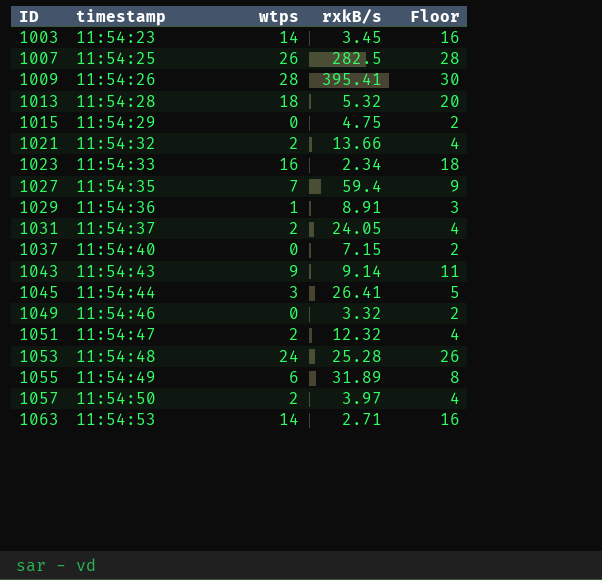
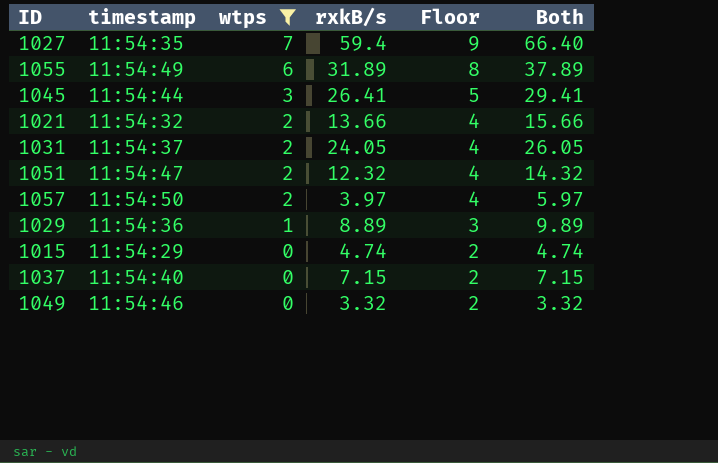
filter: none -> wtps <= 7
row order: ID ascending -> wtps descending
column Both | formula: none -> [wtps] + [rxkB/s]
1029 | rxkB/s: 8.91 -> 8.89
1015 | rxkB/s: 4.75 -> 4.74

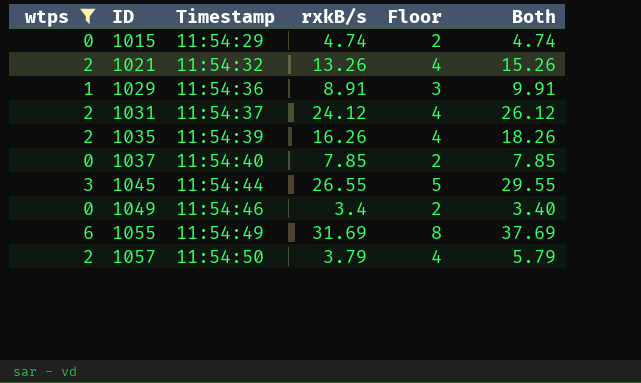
row order: wtps descending -> ID ascending
column wtps | position: 3 -> 1
column name: timestamp -> Timestamp
row 1027: 11:54:35 | 7 | 59.4 | 9 | 66.40 -> none
row 1051: 11:54:47 | 2 | 12.32 | 4 | 14.32 -> none
1021 | rxkB/s: 13.66 -> 13.26
1021 | Both: 15.66 -> 15.26
1029 | rxkB/s: 8.89 -> 8.91
1029 | Both: 9.89 -> 9.91
1031 | rxkB/s: 24.05 -> 24.12
1031 | Both: 26.05 -> 26.12
row 1035: none -> 2 | 11:54:39 | 16.26 | 4 | 18.26
1037 | rxkB/s: 7.15 -> 7.85
1037 | Both: 7.15 -> 7.85
1045 | rxkB/s: 26.41 -> 26.55
1045 | Both: 29.41 -> 29.55
1049 | rxkB/s: 3.32 -> 3.4
1049 | Both: 3.32 -> 3.40
1055 | rxkB/s: 31.89 -> 31.69
1055 | Both: 37.89 -> 37.69
1057 | rxkB/s: 3.97 -> 3.79
1057 | Both: 5.97 -> 5.79

